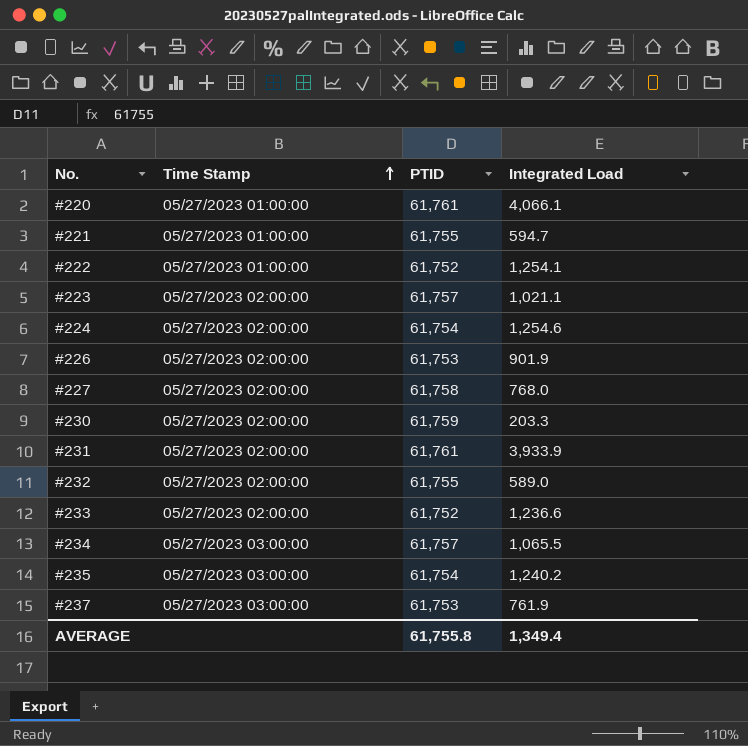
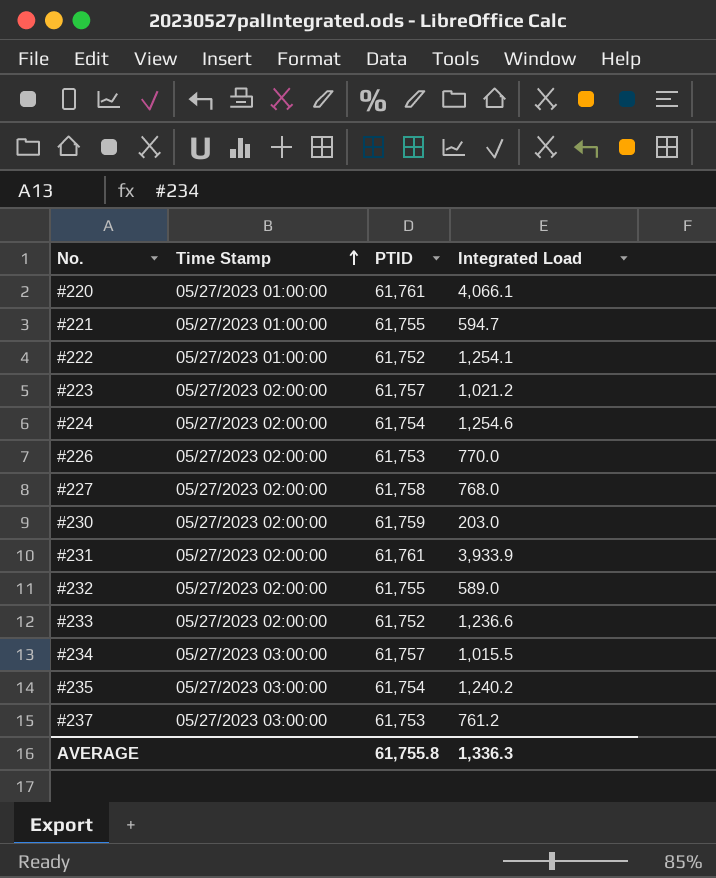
#223 | Integrated Load: 1,021.1 -> 1,021.2
#226 | Integrated Load: 901.9 -> 770.0
#230 | Integrated Load: 203.3 -> 203.0
#234 | Integrated Load: 1,065.5 -> 1,015.5
#237 | Integrated Load: 761.9 -> 761.2
AVERAGE | Integrated Load: 1,349.4 -> 1,336.3

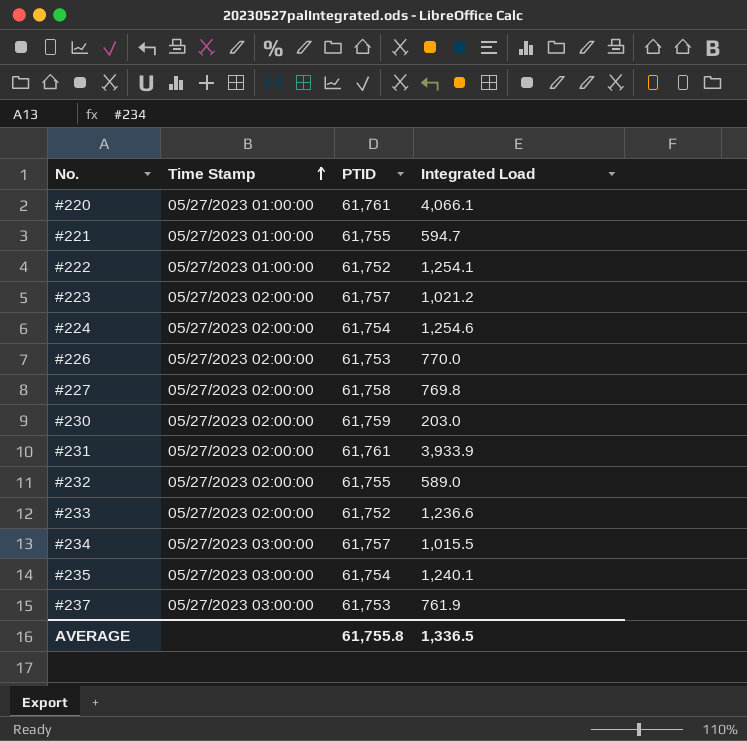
#227 | Integrated Load: 768.0 -> 769.8
#235 | Integrated Load: 1,240.2 -> 1,240.1
#237 | Integrated Load: 761.2 -> 761.9
AVERAGE | Integrated Load: 1,336.3 -> 1,336.5

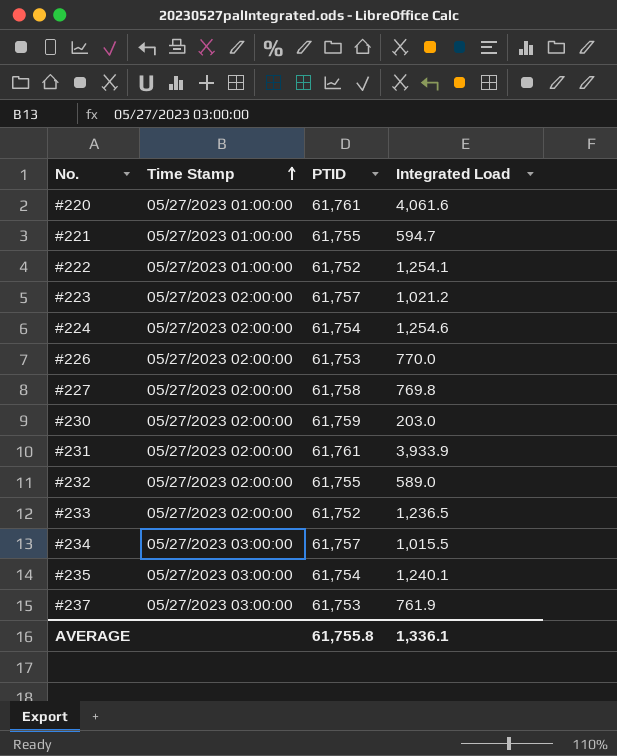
#220 | Integrated Load: 4,066.1 -> 4,061.6
#233 | Integrated Load: 1,236.6 -> 1,236.5
AVERAGE | Integrated Load: 1,336.5 -> 1,336.1

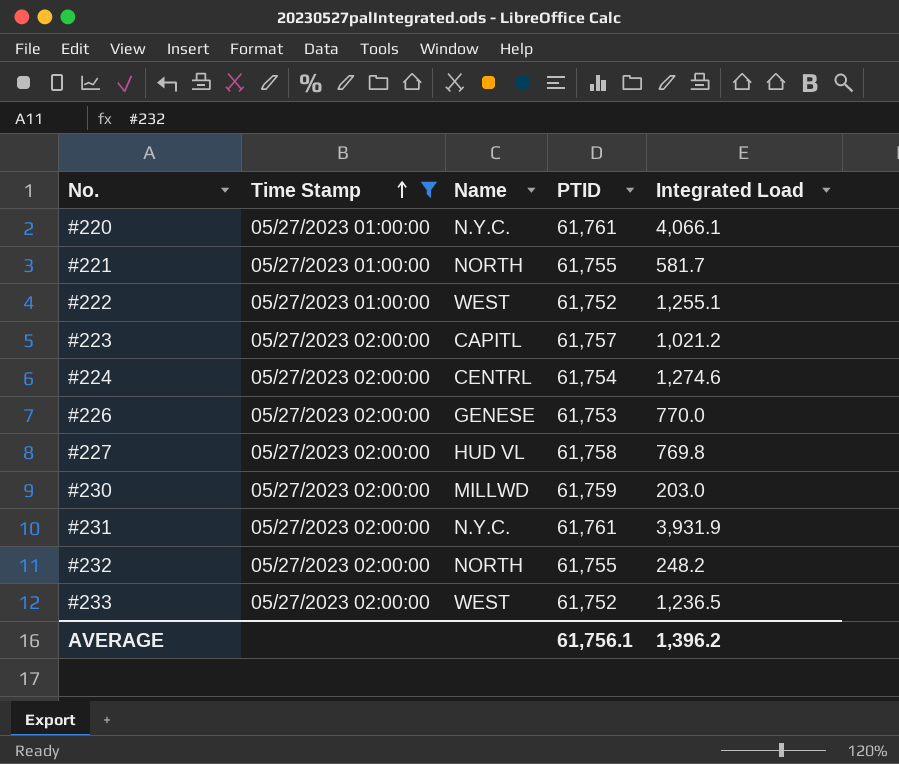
filter: none -> Time Stamp != 05/27/2023 03:00:00
column Name | position: none -> 3
#220 | Integrated Load: 4,061.6 -> 4,066.1
#221 | Integrated Load: 594.7 -> 581.7
#222 | Integrated Load: 1,254.1 -> 1,255.1
#224 | Integrated Load: 1,254.6 -> 1,274.6
#231 | Integrated Load: 3,933.9 -> 3,931.9
#232 | Integrated Load: 589.0 -> 248.2
AVERAGE | PTID: 61,755.8 -> 61,756.1
AVERAGE | Integrated Load: 1,336.1 -> 1,396.2

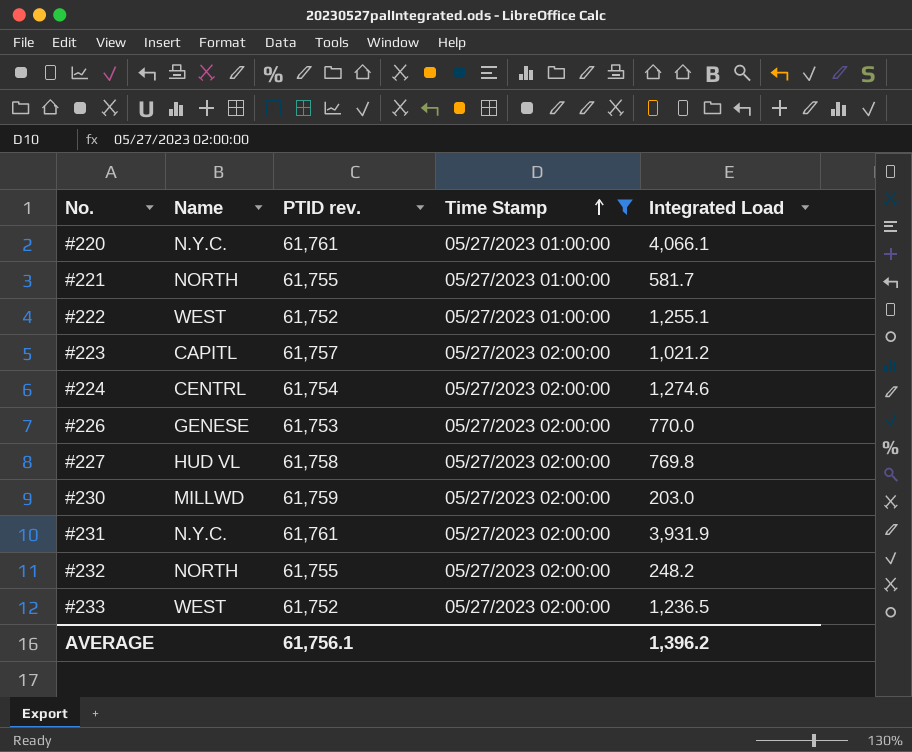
column name: PTID -> PTID rev.
column Time Stamp | position: 2 -> 4

